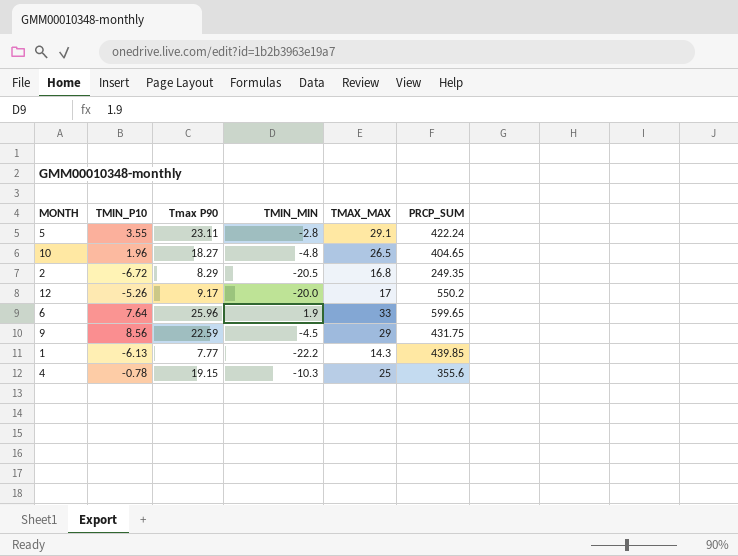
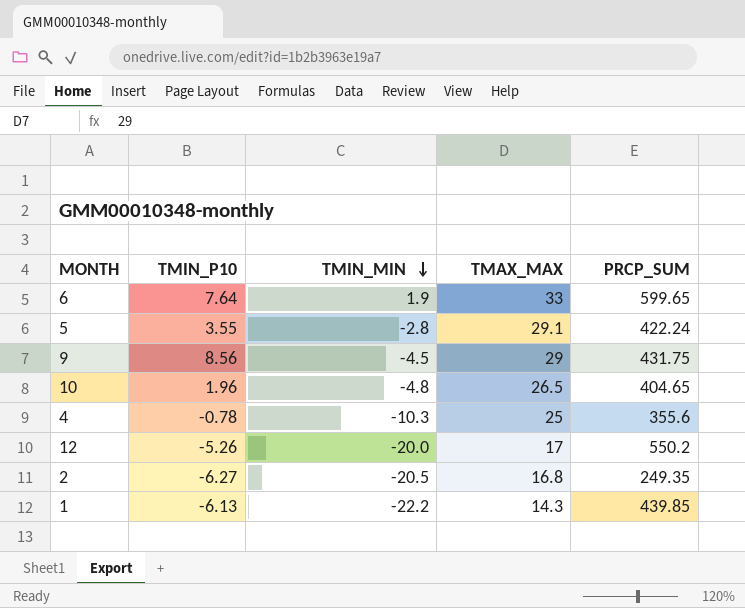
row order: none -> TMIN_MIN descending
column Tmax P90 | position: 3 -> none
2 | TMIN_P10: -6.72 -> -6.27

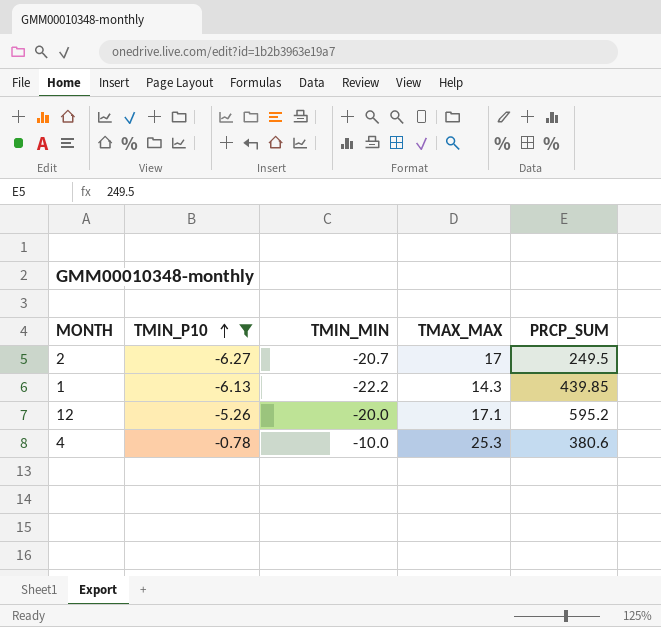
filter: none -> TMIN_P10 <= -0.78
row order: TMIN_MIN descending -> TMIN_P10 ascending
2 | TMIN_MIN: -20.5 -> -20.7
2 | TMAX_MAX: 16.8 -> 17
2 | PRCP_SUM: 249.35 -> 249.5
12 | TMAX_MAX: 17 -> 17.1
12 | PRCP_SUM: 550.2 -> 595.2
4 | TMIN_MIN: -10.3 -> -10.0
4 | TMAX_MAX: 25 -> 25.3
4 | PRCP_SUM: 355.6 -> 380.6

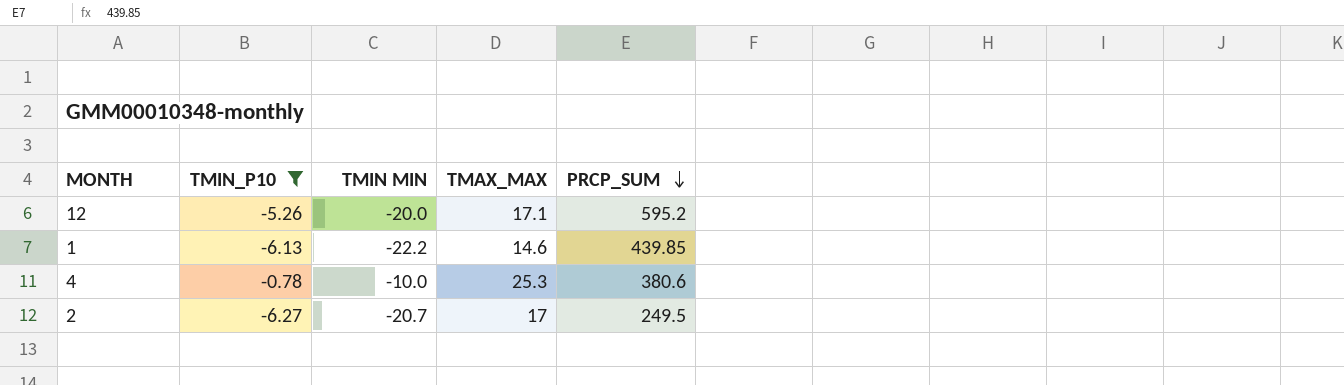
row order: TMIN_P10 ascending -> PRCP_SUM descending
column name: TMIN_MIN -> TMIN MIN
1 | TMAX_MAX: 14.3 -> 14.6

